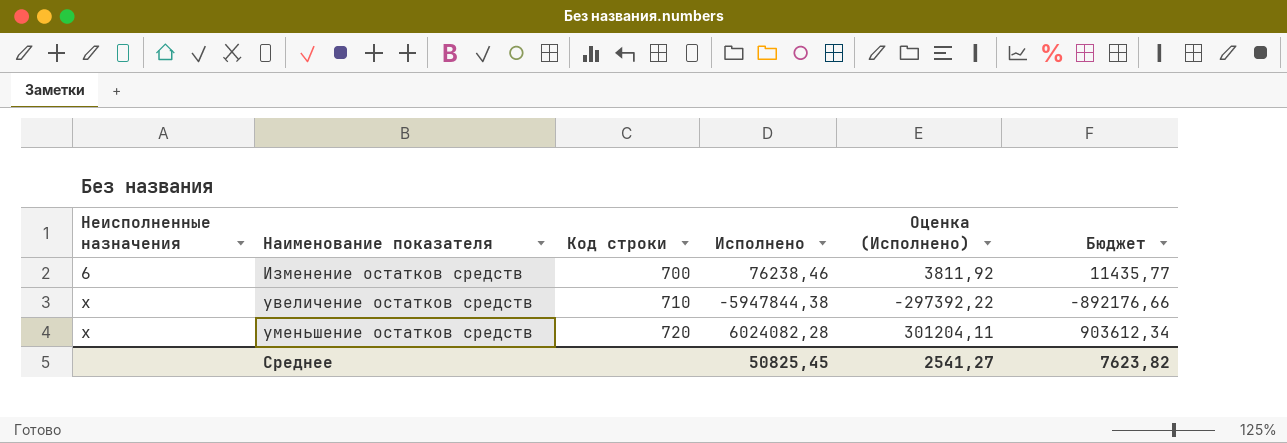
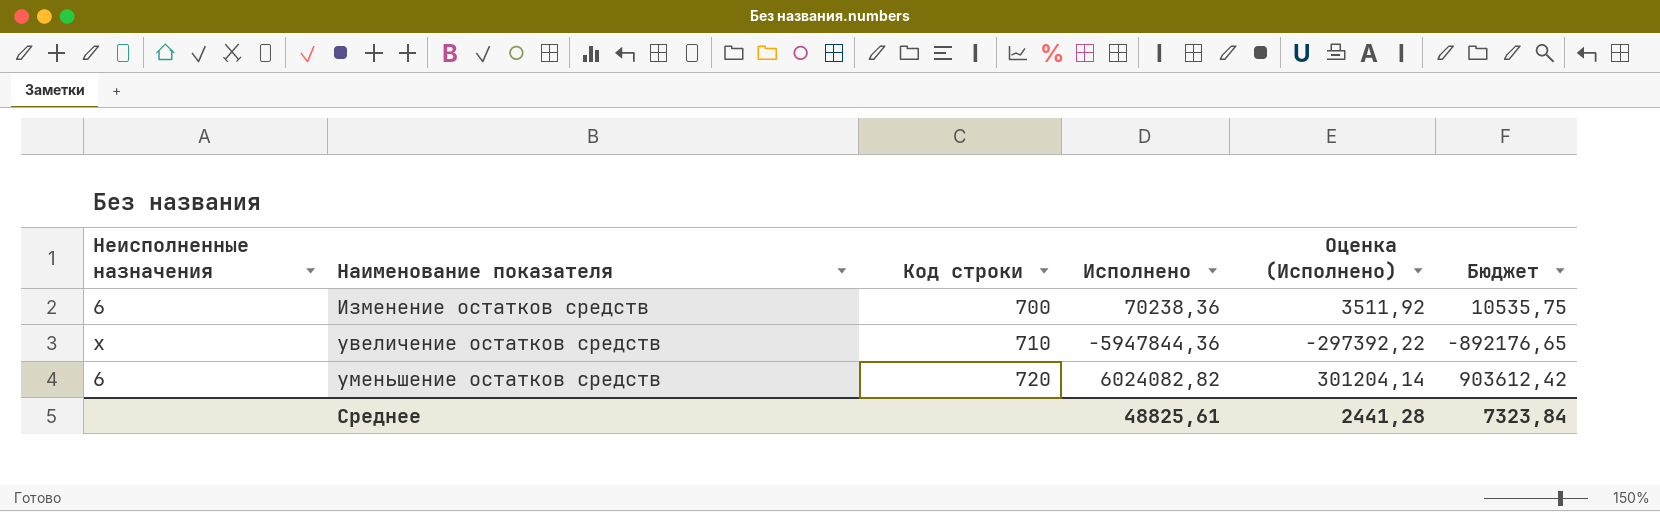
Изменение остатков средств | Исполнено: 76238,46 -> 70238,36
Изменение остатков средств | Оценка (Исполнено): 3811,92 -> 3511,92
Изменение остатков средств | Бюджет: 11435,77 -> 10535,75
увеличение остатков средств | Исполнено: -5947844,38 -> -5947844,36
увеличение остатков средств | Бюджет: -892176,66 -> -892176,65
уменьшение остатков средств | Неисполненные назначения: x -> 6
уменьшение остатков средств | Исполнено: 6024082,28 -> 6024082,82
уменьшение остатков средств | Оценка (Исполнено): 301204,11 -> 301204,14
уменьшение остатков средств | Бюджет: 903612,34 -> 903612,42
Среднее | Исполнено: 50825,45 -> 48825,61
Среднее | Оценка (Исполнено): 2541,27 -> 2441,28
Среднее | Бюджет: 7623,82 -> 7323,84

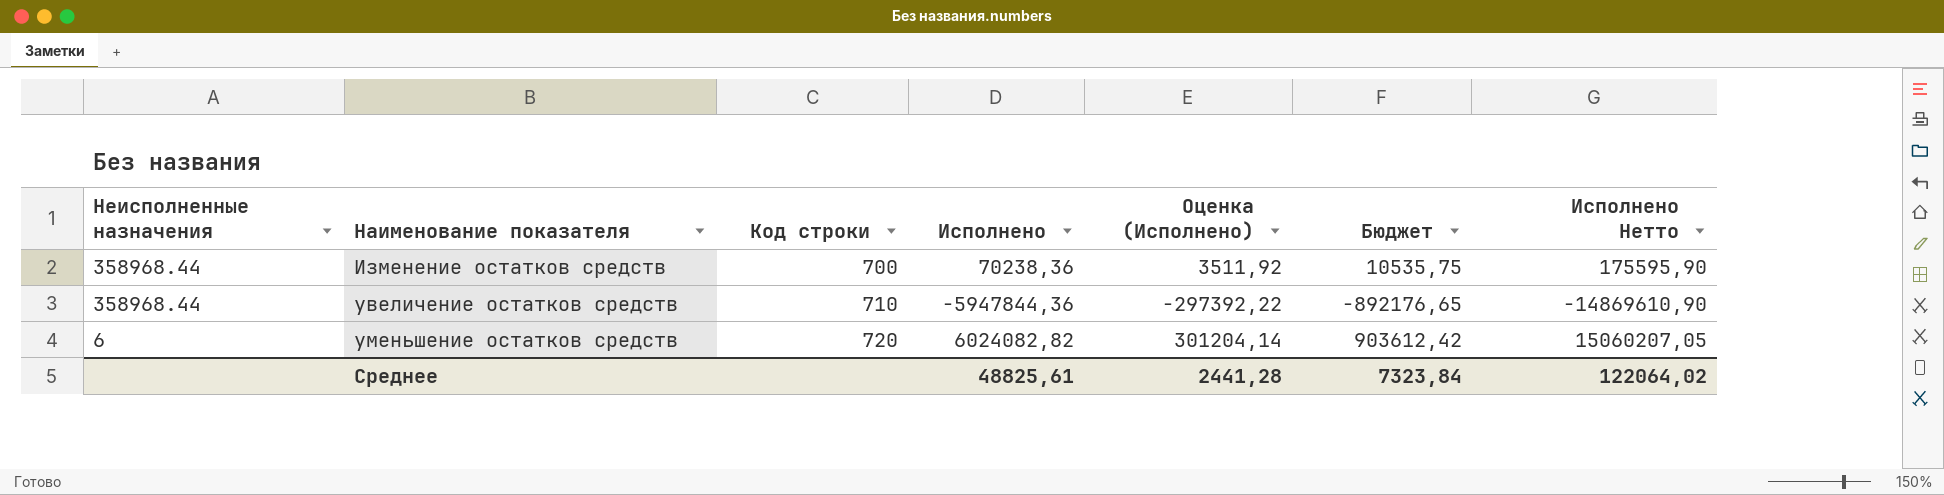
column Исполнено Нетто | formula: none -> [Исполнено] * 2,5
Изменение остатков средств | Неисполненные назначения: 6 -> 358968.44
увеличение остатков средств | Неисполненные назначения: x -> 358968.44

